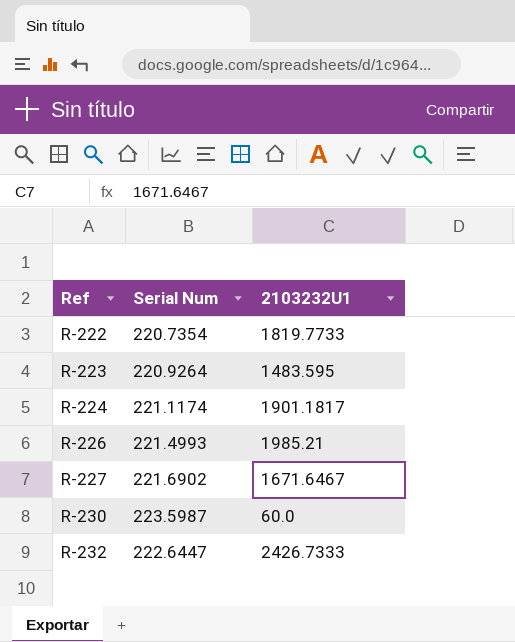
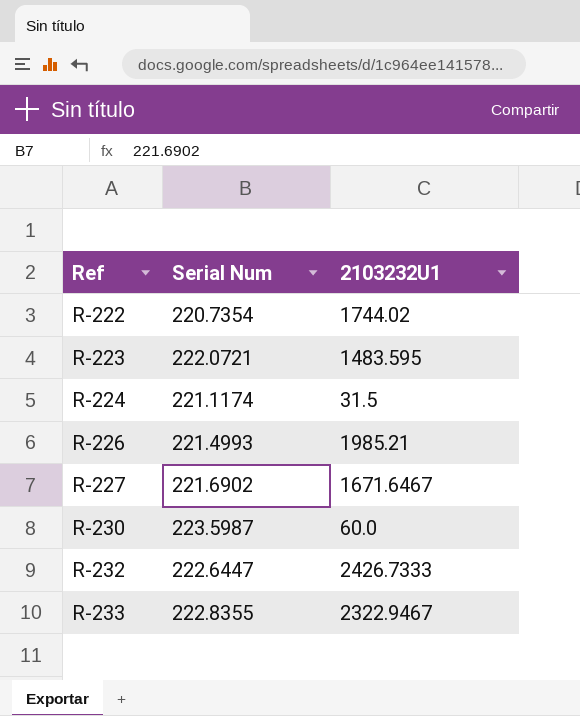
R-222 | 2103232U1: 1819.7733 -> 1744.02
R-223 | Serial Num: 220.9264 -> 222.0721
R-224 | 2103232U1: 1901.1817 -> 31.5
row R-233: none -> 222.8355 | 2322.9467

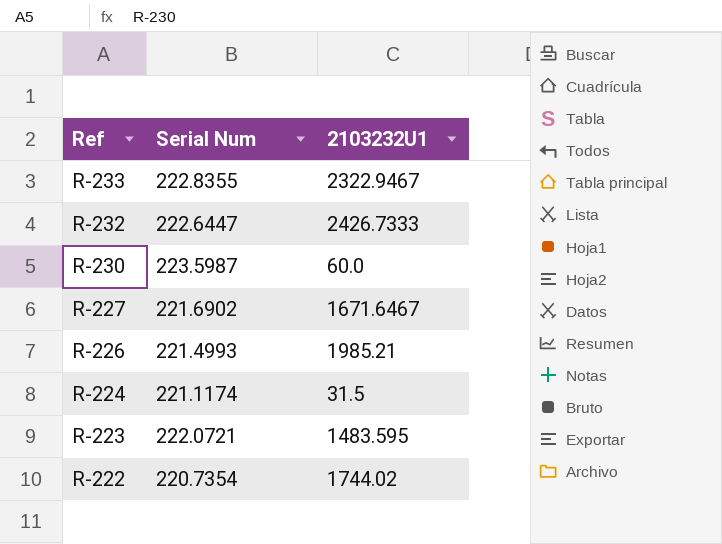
row order: Ref ascending -> Ref descending

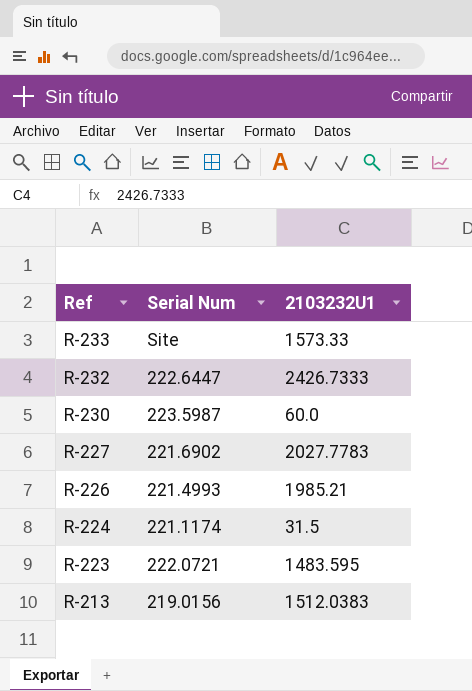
row R-222: 220.7354 | 1744.02 -> none
R-233 | Serial Num: 222.8355 -> Site
R-233 | 2103232U1: 2322.9467 -> 1573.33
R-227 | 2103232U1: 1671.6467 -> 2027.7783
row R-213: none -> 219.0156 | 1512.0383

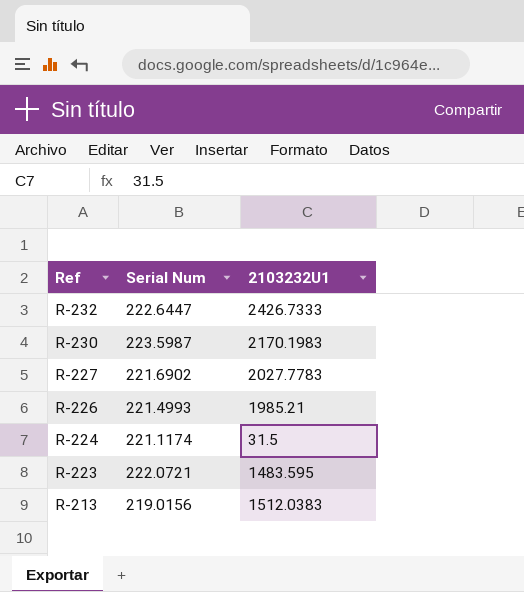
row R-233: Site | 1573.33 -> none
R-230 | 2103232U1: 60.0 -> 2170.1983

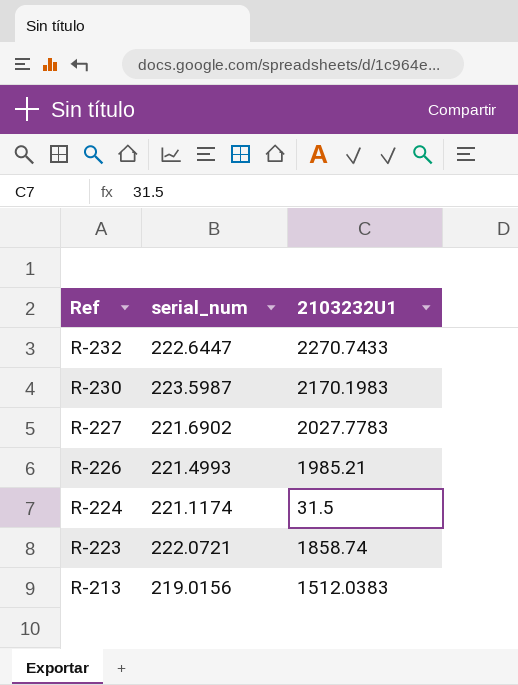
column name: Serial Num -> serial_num
R-232 | 2103232U1: 2426.7333 -> 2270.7433
R-223 | 2103232U1: 1483.595 -> 1858.74

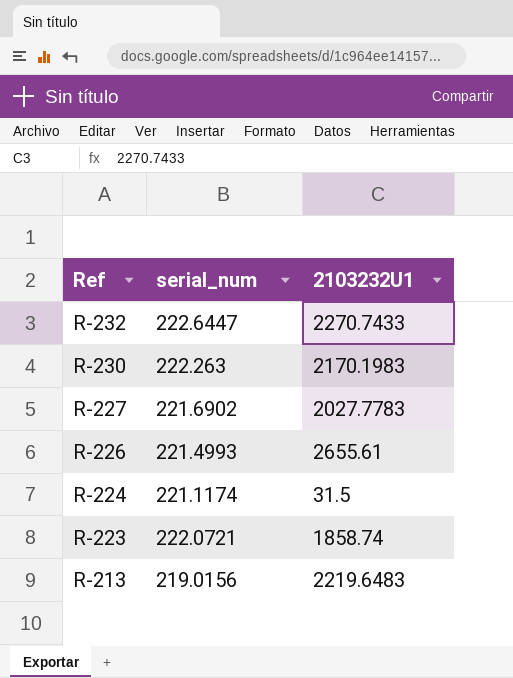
R-230 | serial_num: 223.5987 -> 222.263
R-226 | 2103232U1: 1985.21 -> 2655.61
R-213 | 2103232U1: 1512.0383 -> 2219.6483

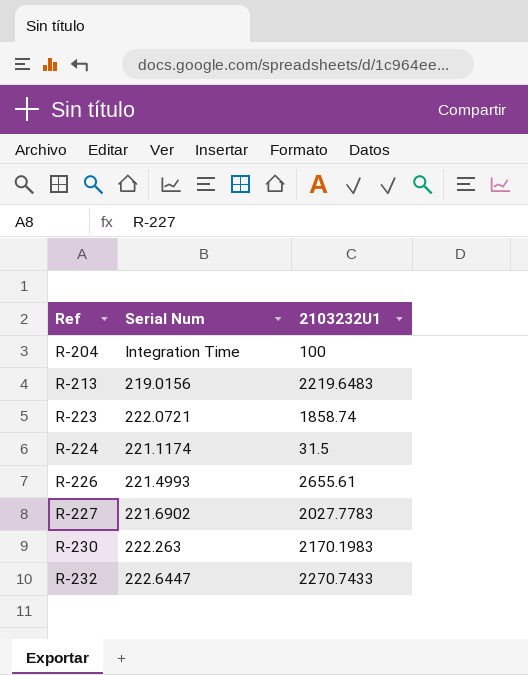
row order: Ref descending -> Ref ascending
column name: serial_num -> Serial Num
row R-204: none -> Integration Time | 100

